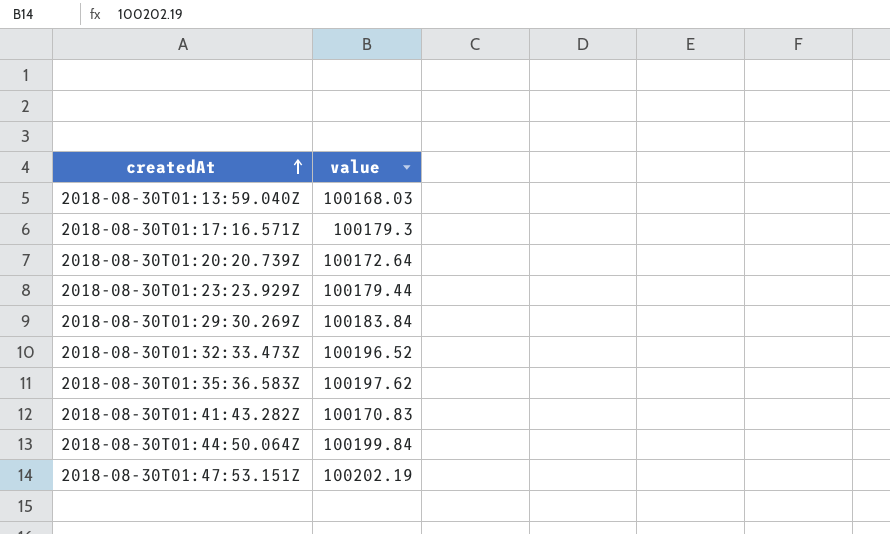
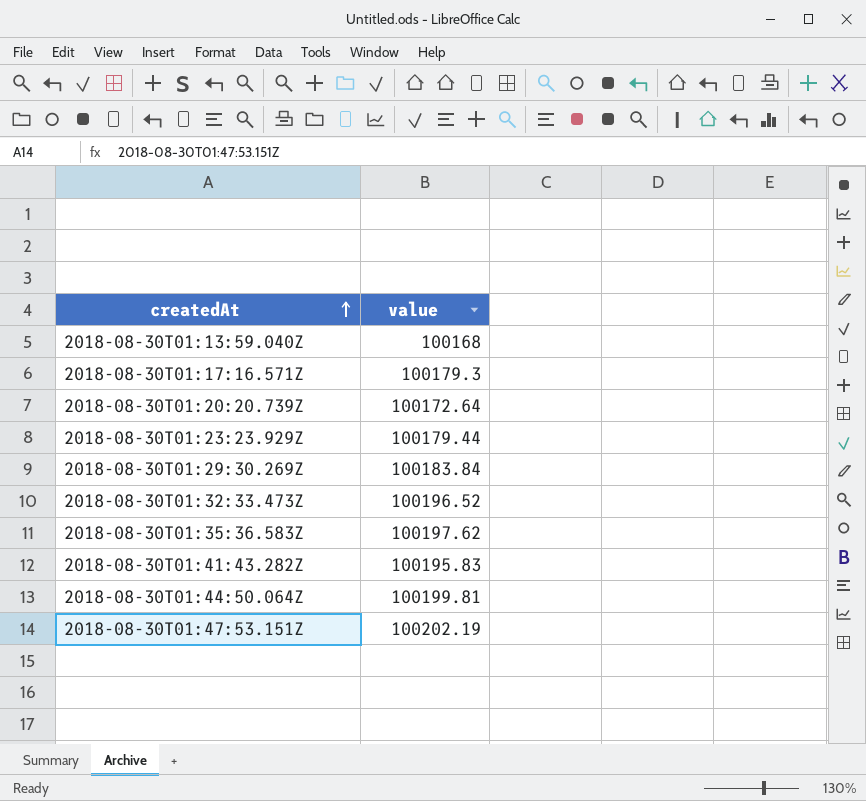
2018-08-30T01:13:59.040Z | value: 100168.03 -> 100168
2018-08-30T01:41:43.282Z | value: 100170.83 -> 100195.83
2018-08-30T01:44:50.064Z | value: 100199.84 -> 100199.81

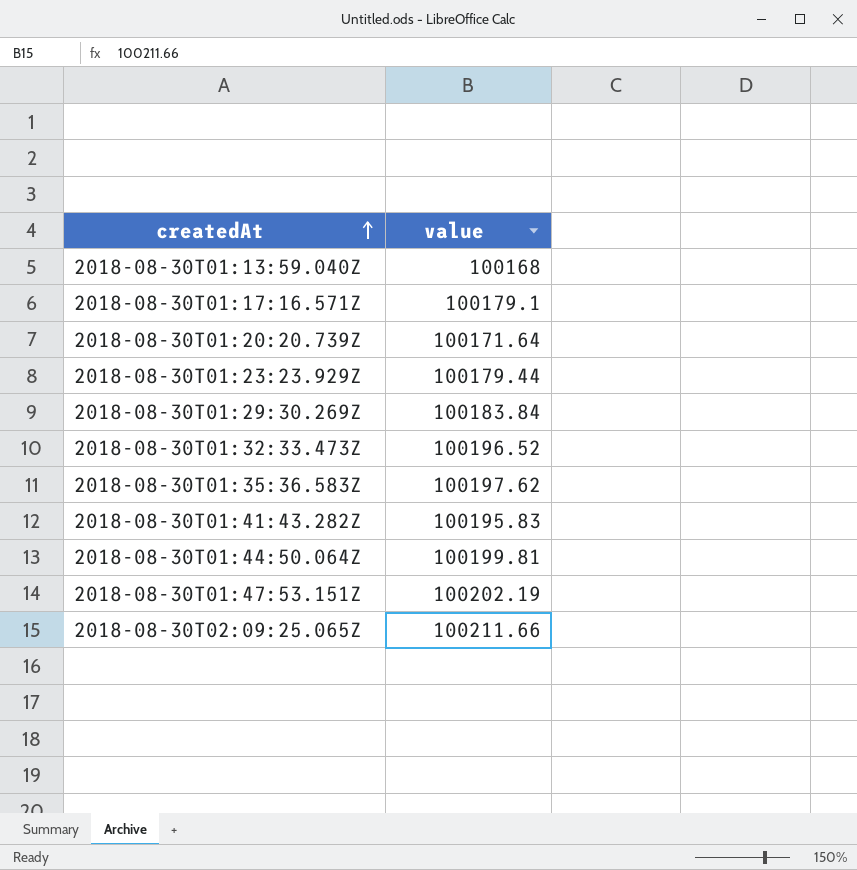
2018-08-30T01:17:16.571Z | value: 100179.3 -> 100179.1
2018-08-30T01:20:20.739Z | value: 100172.64 -> 100171.64
row 2018-08-30T02:09:25.065Z: none -> 100211.66

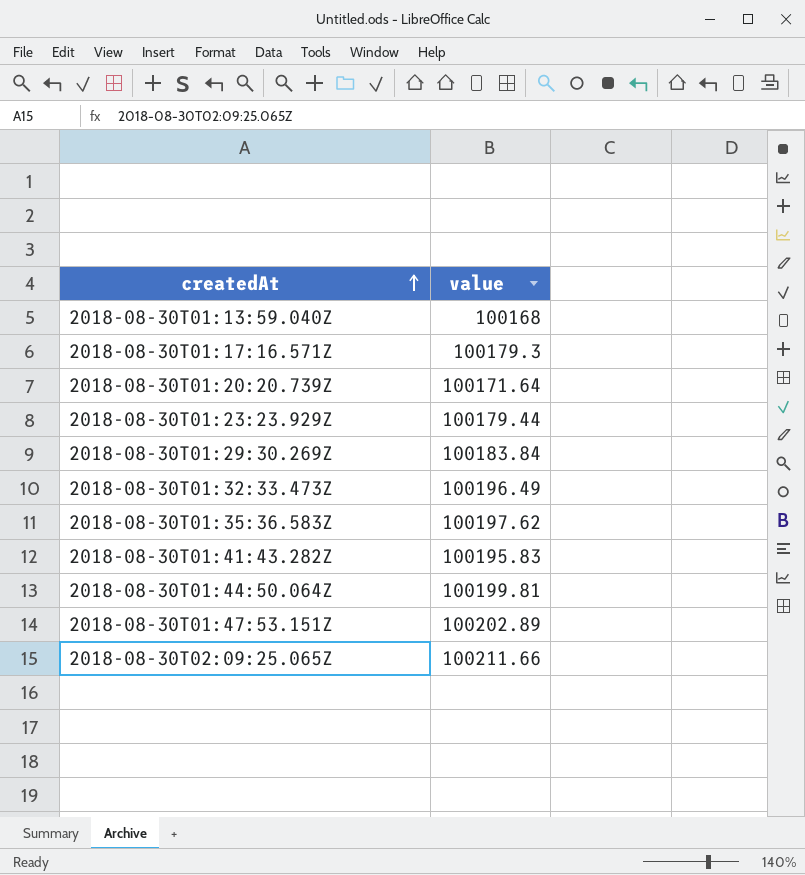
2018-08-30T01:17:16.571Z | value: 100179.1 -> 100179.3
2018-08-30T01:32:33.473Z | value: 100196.52 -> 100196.49
2018-08-30T01:47:53.151Z | value: 100202.19 -> 100202.89

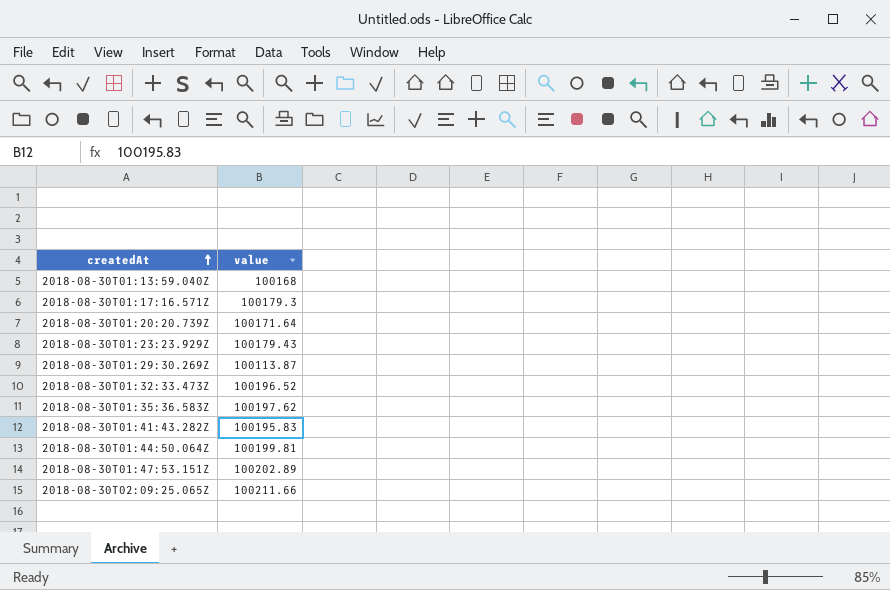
2018-08-30T01:23:23.929Z | value: 100179.44 -> 100179.43
2018-08-30T01:29:30.269Z | value: 100183.84 -> 100113.87
2018-08-30T01:32:33.473Z | value: 100196.49 -> 100196.52

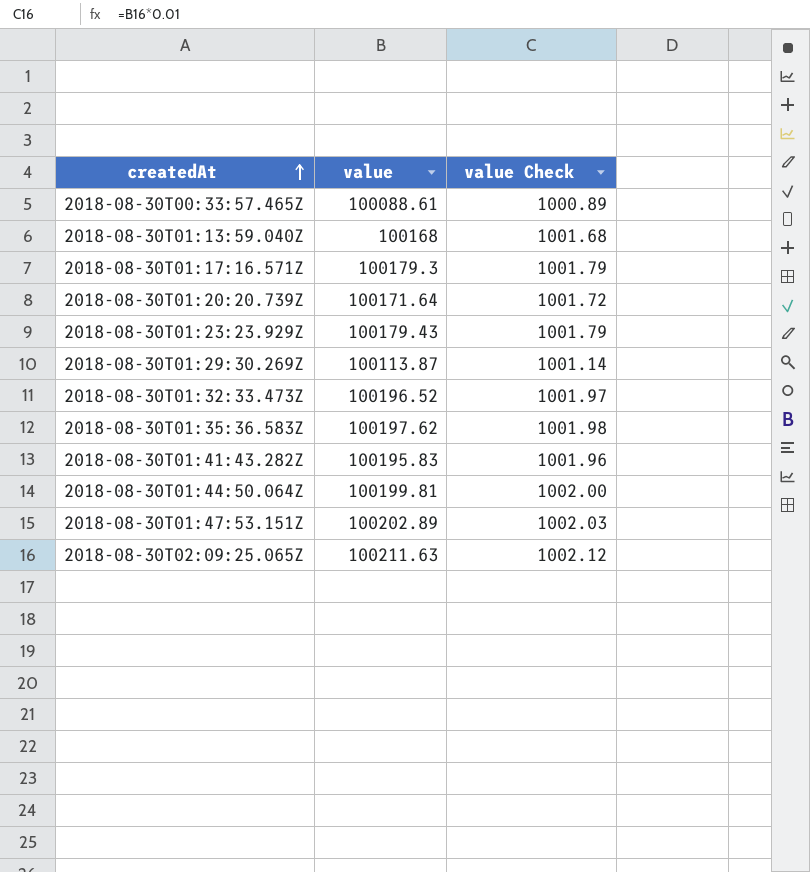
column value Check | formula: none -> [value] * 0.01
row 2018-08-30T00:33:57.465Z: none -> 100088.61 | 1000.89
2018-08-30T02:09:25.065Z | value: 100211.66 -> 100211.63

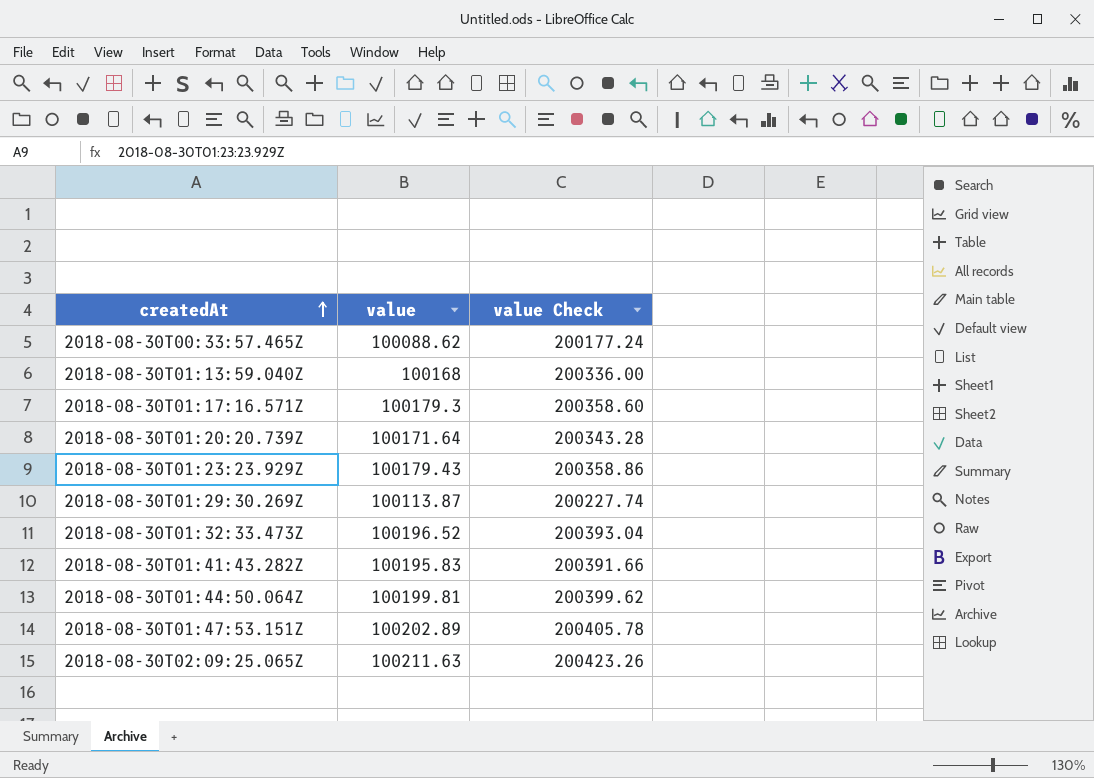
column value Check | formula: [value] * 0.01 -> [value] * 2
row 2018-08-30T01:35:36.583Z: 100197.62 | 1001.98 -> none
2018-08-30T00:33:57.465Z | value: 100088.61 -> 100088.62

